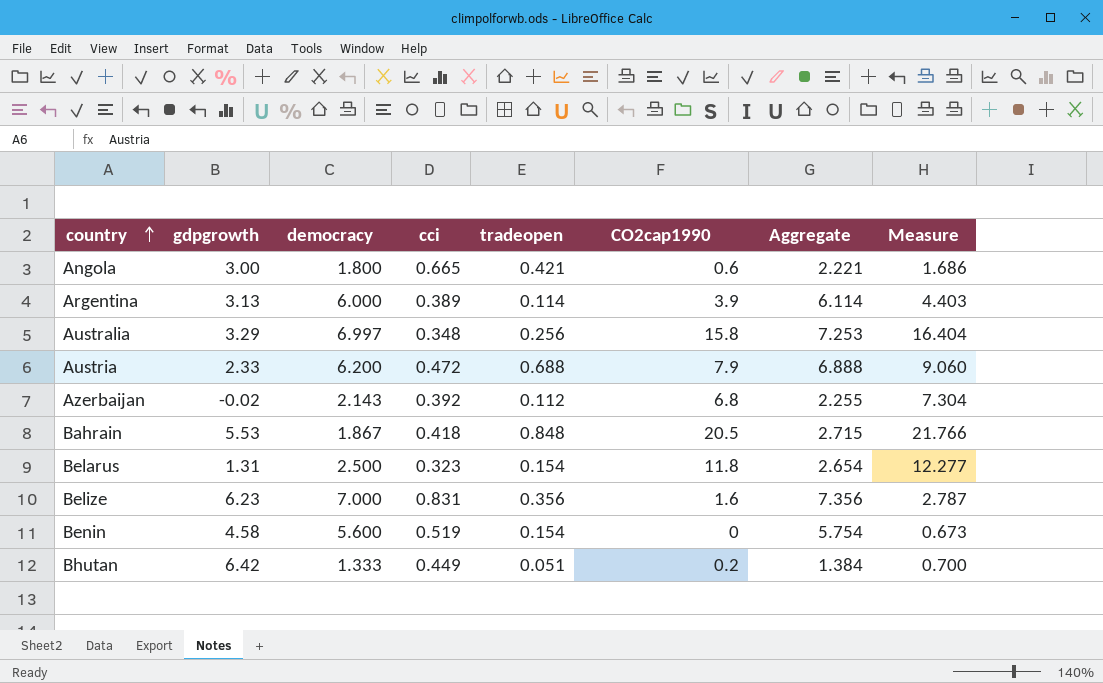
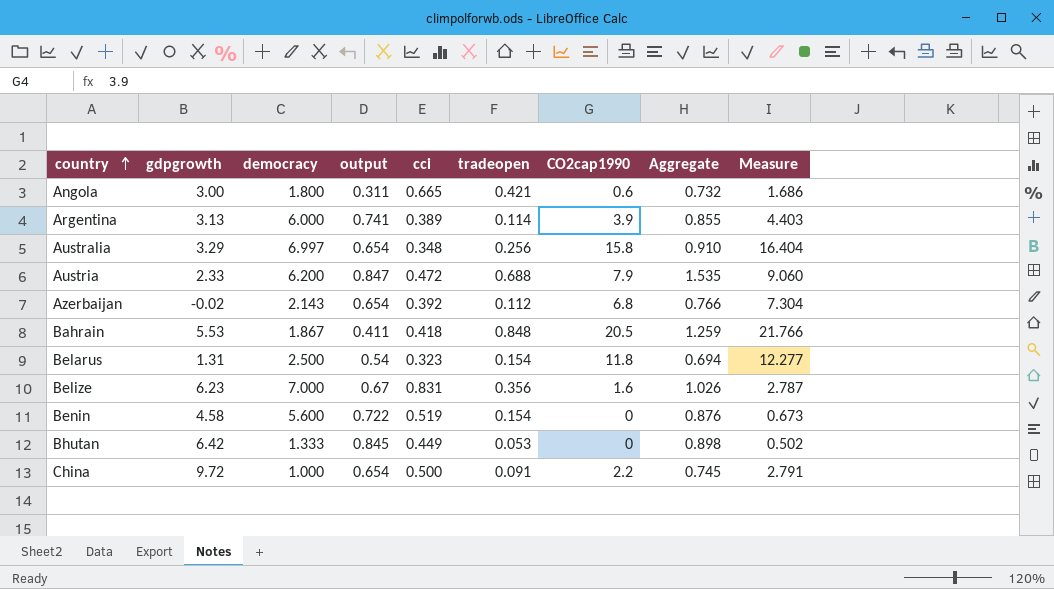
column output | position: none -> 4
column Aggregate | formula: [democracy] + [tradeopen] -> [output] + [tradeopen]
Bhutan | tradeopen: 0.051 -> 0.053
Bhutan | CO2cap1990: 0.2 -> 0
Bhutan | Measure: 0.700 -> 0.502
row China: none -> 9.72 | 1.000 | 0.654 | 0.500 | 0.091 | 2.2 | 0.745 | 2.791

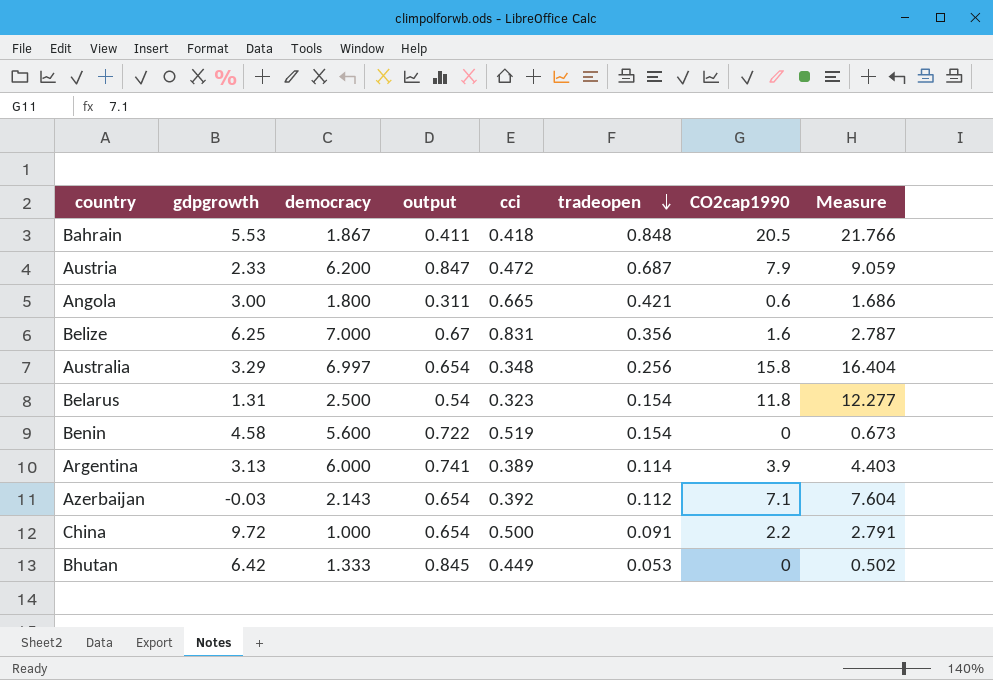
row order: country ascending -> tradeopen descending
column Aggregate | formula: [output] + [tradeopen] -> none
Austria | tradeopen: 0.688 -> 0.687
Austria | Measure: 9.060 -> 9.059
Belize | gdpgrowth: 6.23 -> 6.25
Azerbaijan | gdpgrowth: -0.02 -> -0.03
Azerbaijan | CO2cap1990: 6.8 -> 7.1
Azerbaijan | Measure: 7.304 -> 7.604

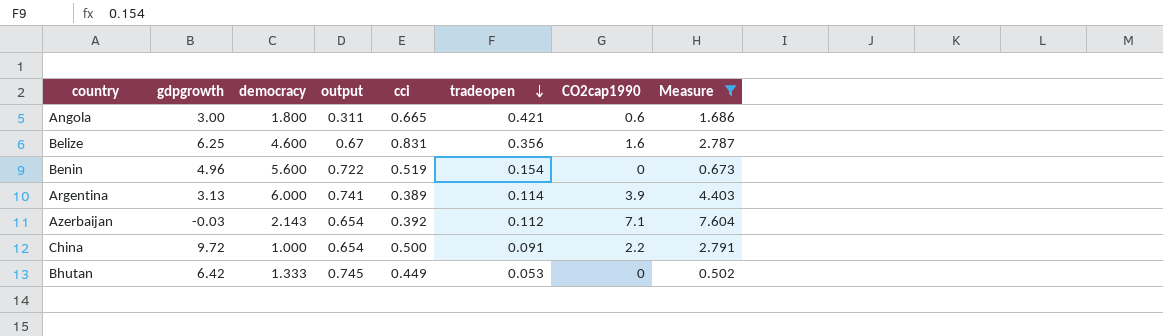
filter: none -> Measure <= 7.604
Belize | democracy: 7.000 -> 4.600
Benin | gdpgrowth: 4.58 -> 4.96
Bhutan | output: 0.845 -> 0.745

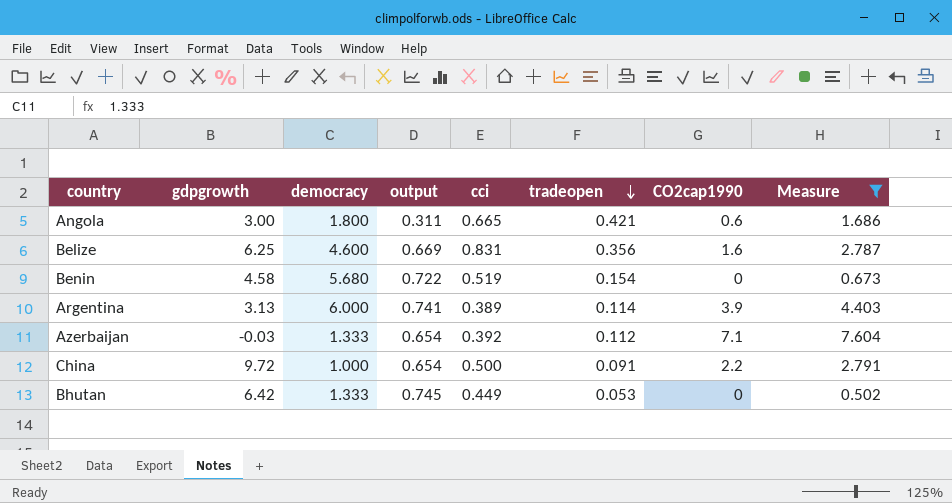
Belize | output: 0.67 -> 0.669
Benin | gdpgrowth: 4.96 -> 4.58
Benin | democracy: 5.600 -> 5.680
Azerbaijan | democracy: 2.143 -> 1.333

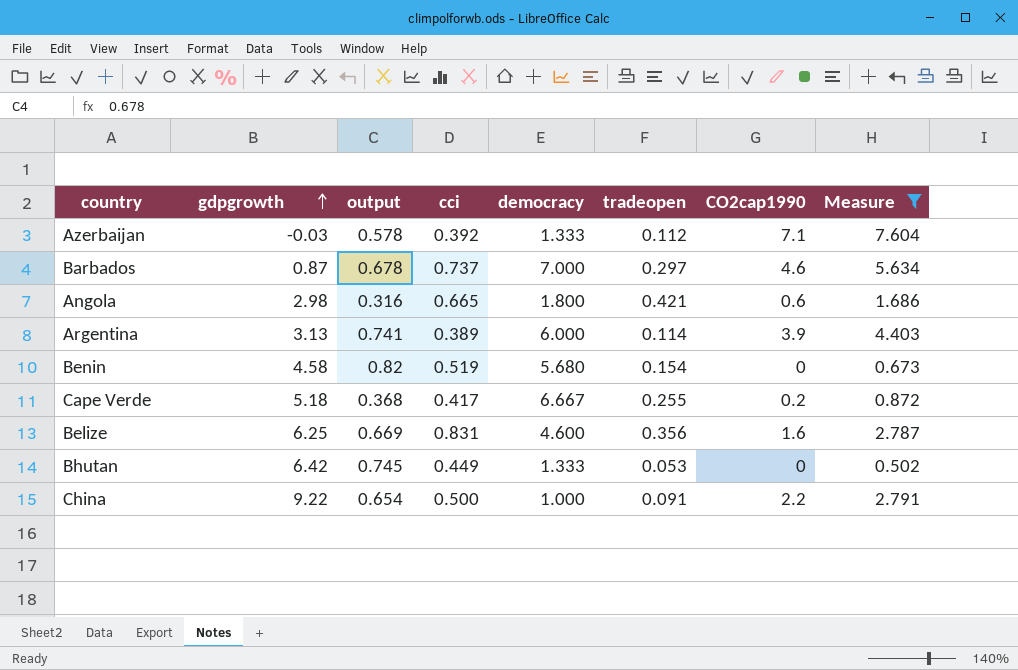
row order: tradeopen descending -> gdpgrowth ascending
column democracy | position: 3 -> 5
Azerbaijan | output: 0.654 -> 0.578
row Barbados: none -> 0.87 | 0.678 | 0.737 | 7.000 | 0.297 | 4.6 | 5.634
Angola | gdpgrowth: 3.00 -> 2.98
Angola | output: 0.311 -> 0.316
Benin | output: 0.722 -> 0.82
row Cape Verde: none -> 5.18 | 0.368 | 0.417 | 6.667 | 0.255 | 0.2 | 0.872
China | gdpgrowth: 9.72 -> 9.22

